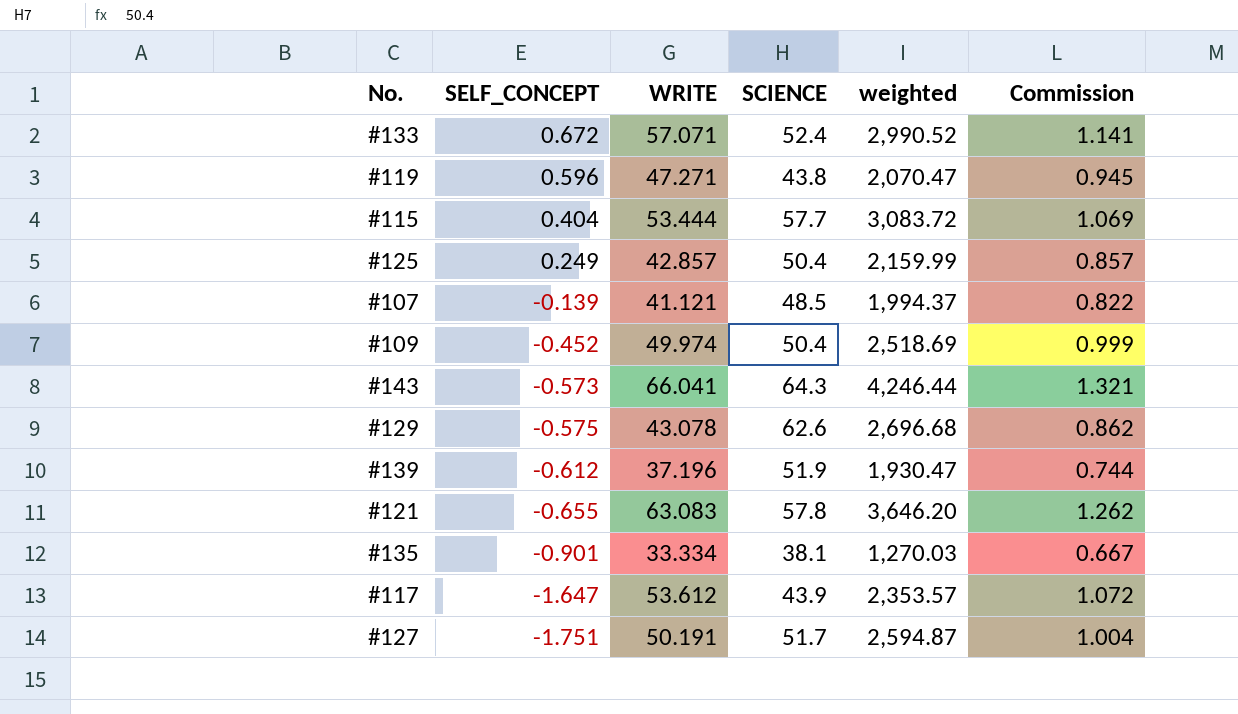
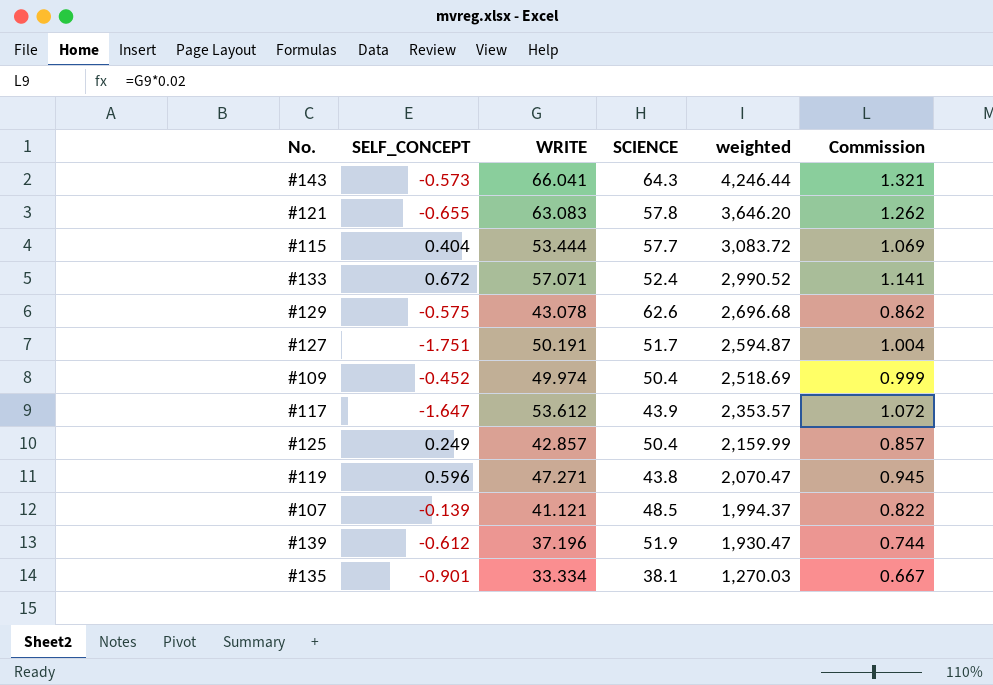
row order: SELF_CONCEPT descending -> weighted descending

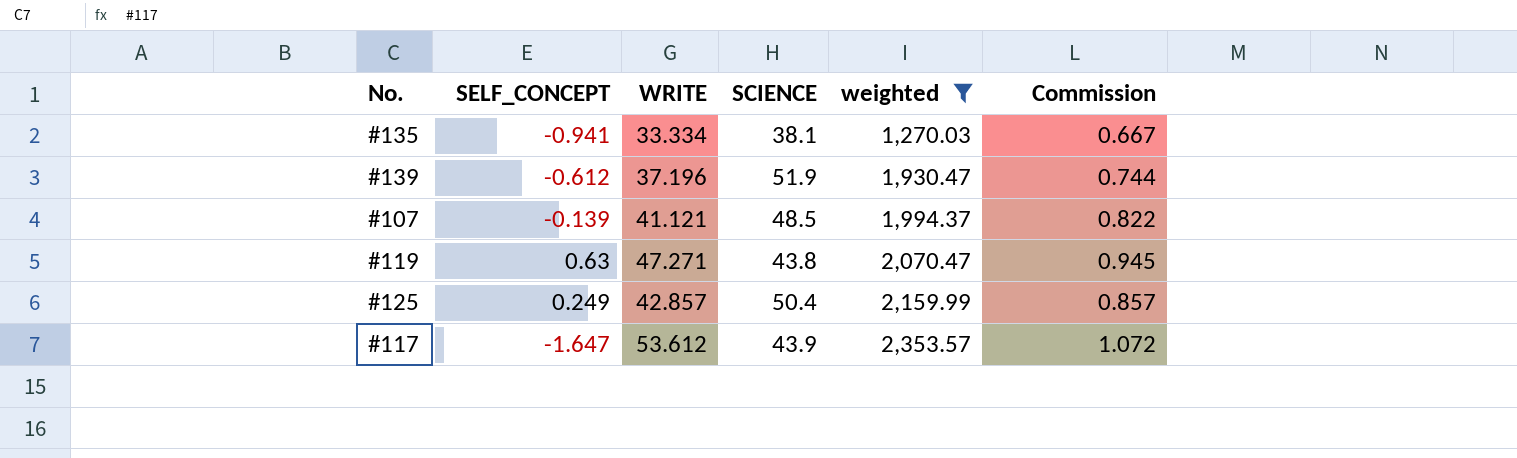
filter: none -> weighted <= 2,353.57
row order: weighted descending -> weighted ascending
#135 | SELF_CONCEPT: -0.901 -> -0.941
#119 | SELF_CONCEPT: 0.596 -> 0.63

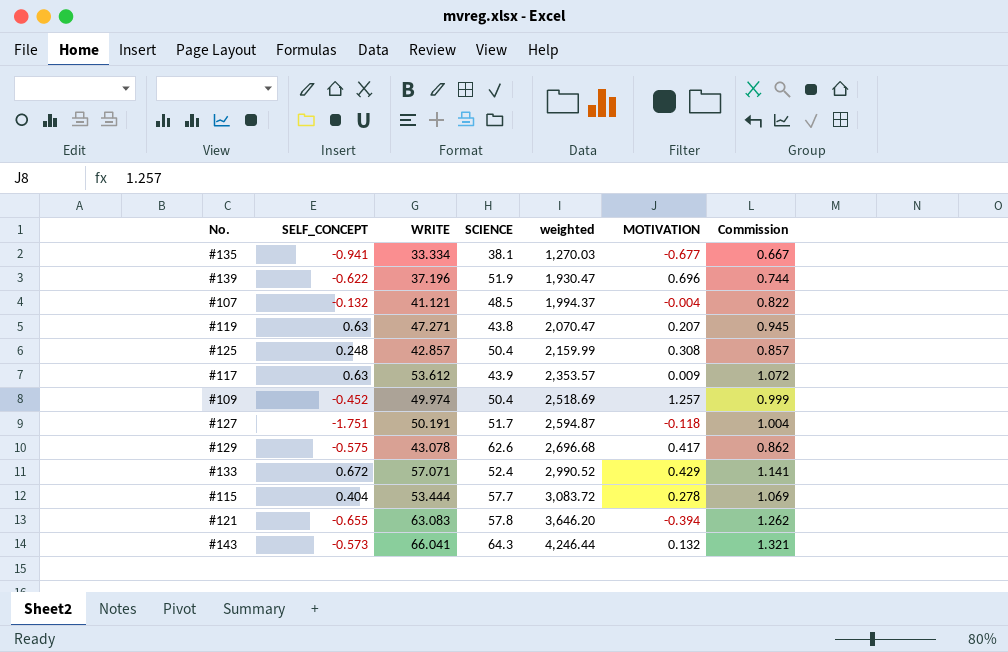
filter: weighted <= 2,353.57 -> none
column MOTIVATION | position: none -> 6
#139 | SELF_CONCEPT: -0.612 -> -0.622
#107 | SELF_CONCEPT: -0.139 -> -0.132
#125 | SELF_CONCEPT: 0.249 -> 0.248
#117 | SELF_CONCEPT: -1.647 -> 0.63

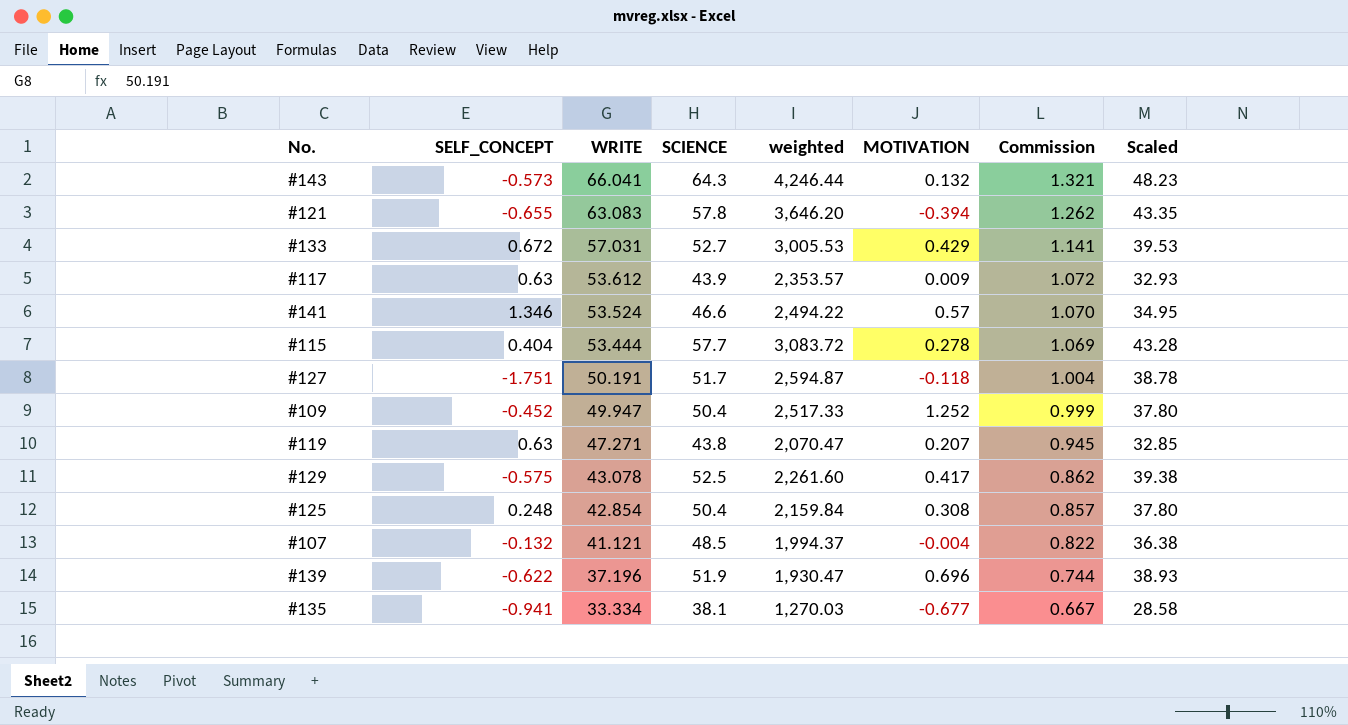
row order: weighted ascending -> WRITE descending
column Scaled | formula: none -> [SCIENCE] * 0.75
#133 | WRITE: 57.071 -> 57.031
#133 | SCIENCE: 52.4 -> 52.7
#133 | weighted: 2,990.52 -> 3,005.53
row #141: none -> 1.346 | 53.524 | 46.6 | 2,494.22 | 0.57 | 1.070 | 34.95
#109 | WRITE: 49.974 -> 49.947
#109 | weighted: 2,518.69 -> 2,517.33
#109 | MOTIVATION: 1.257 -> 1.252
#129 | SCIENCE: 62.6 -> 52.5
#129 | weighted: 2,696.68 -> 2,261.60
#125 | WRITE: 42.857 -> 42.854
#125 | weighted: 2,159.99 -> 2,159.84

